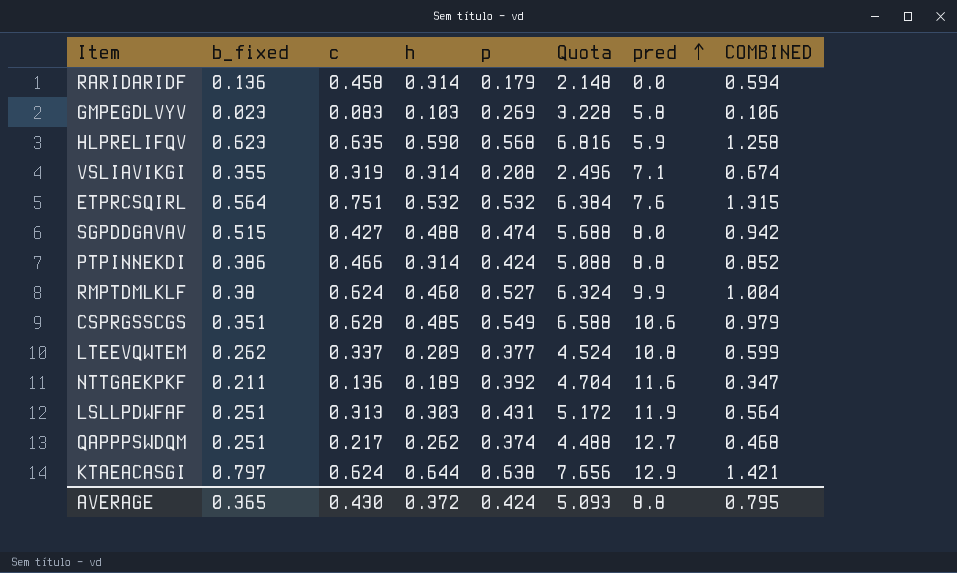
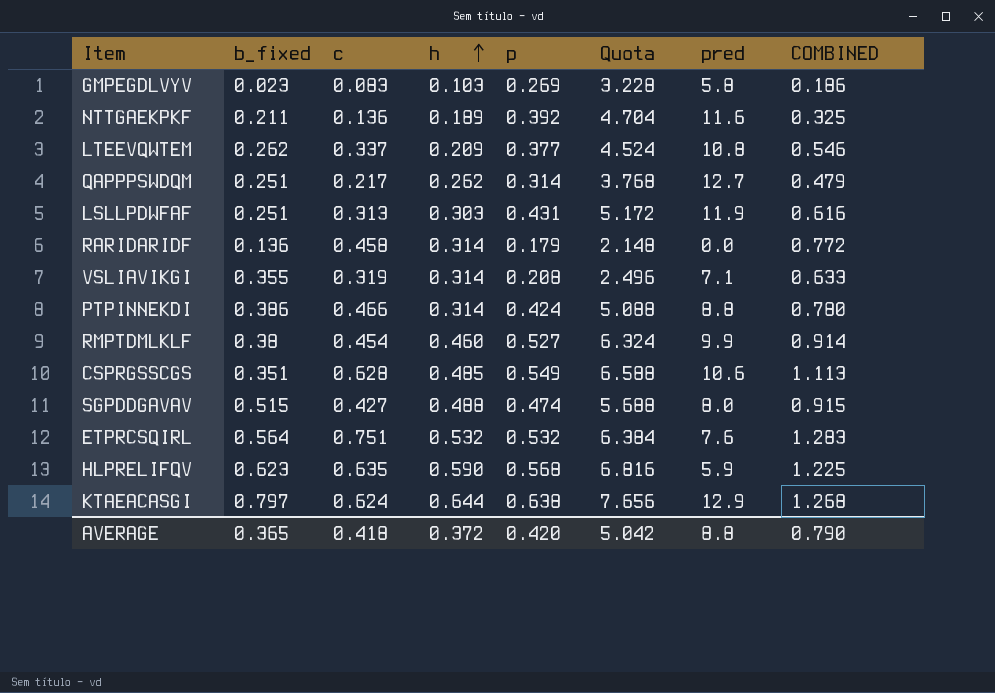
row order: pred ascending -> h ascending
column COMBINED | formula: [b_fixed] + [c] -> [c] + [h]
QAPPPSWDQM | p: 0.374 -> 0.314
QAPPPSWDQM | Quota: 4.488 -> 3.768
RMPTDMLKLF | c: 0.624 -> 0.454
AVERAGE | c: 0.430 -> 0.418
AVERAGE | p: 0.424 -> 0.420
AVERAGE | Quota: 5.093 -> 5.042
AVERAGE | COMBINED: 0.795 -> 0.790

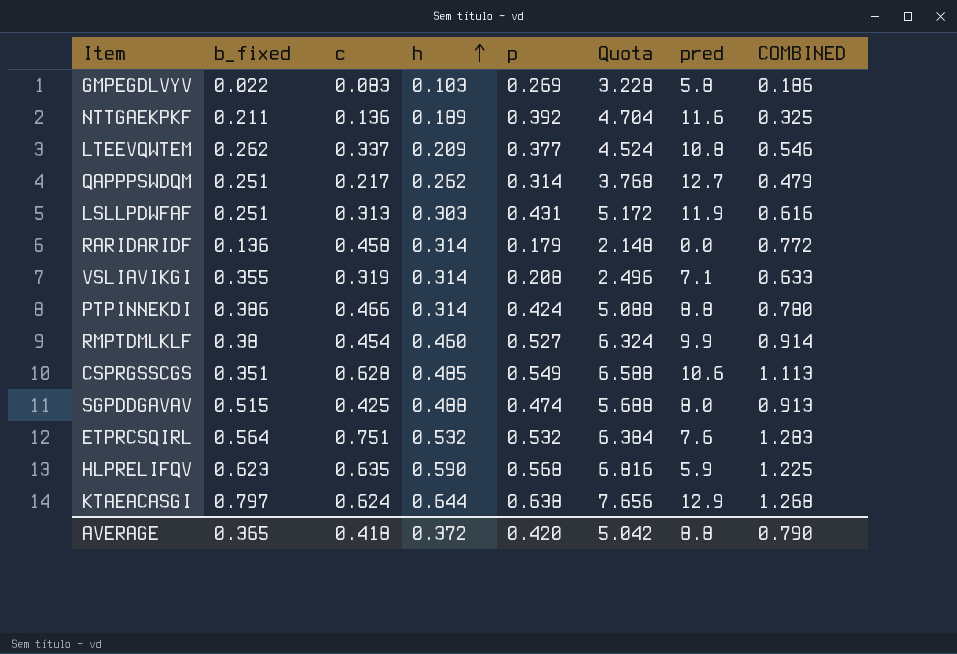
GMPEGDLVYV | b_fixed: 0.023 -> 0.022
SGPDDGAVAV | c: 0.427 -> 0.425
SGPDDGAVAV | COMBINED: 0.915 -> 0.913

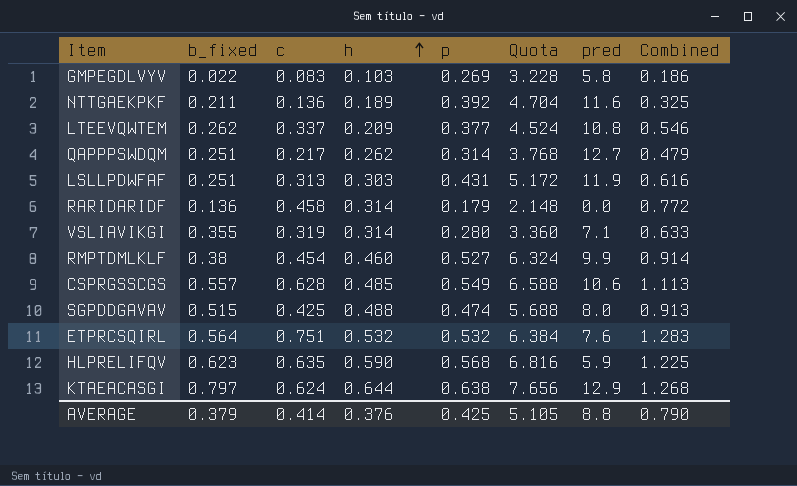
column name: COMBINED -> Combined
row PTPINNEKDI: 0.386 | 0.466 | 0.314 | 0.424 | 5.088 | 8.8 | 0.780 -> none
VSLIAVIKGI | p: 0.208 -> 0.280
VSLIAVIKGI | Quota: 2.496 -> 3.360
CSPRGSSCGS | b_fixed: 0.351 -> 0.557
AVERAGE | b_fixed: 0.365 -> 0.379
AVERAGE | c: 0.418 -> 0.414
AVERAGE | h: 0.372 -> 0.376
AVERAGE | p: 0.420 -> 0.425
AVERAGE | Quota: 5.042 -> 5.105

